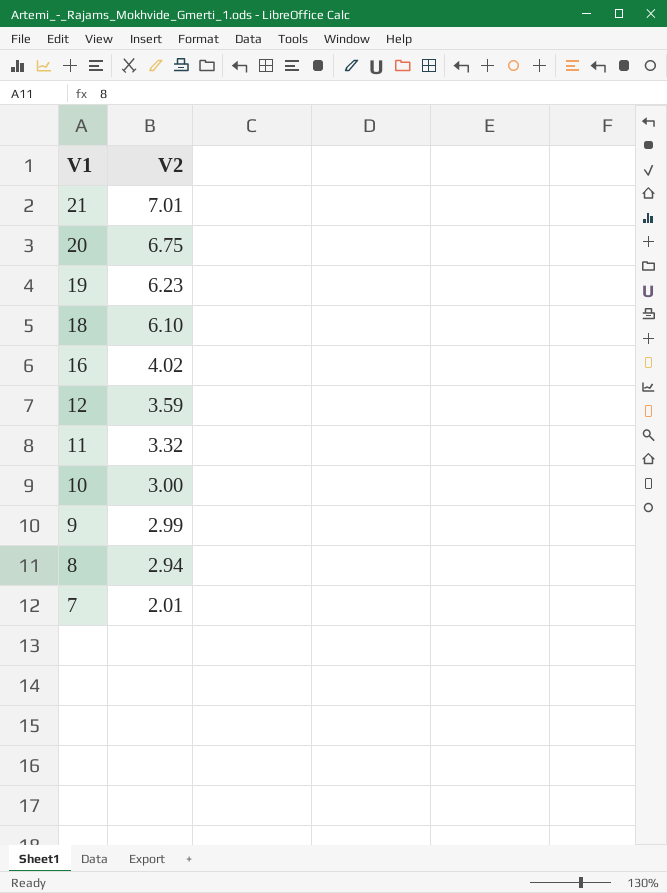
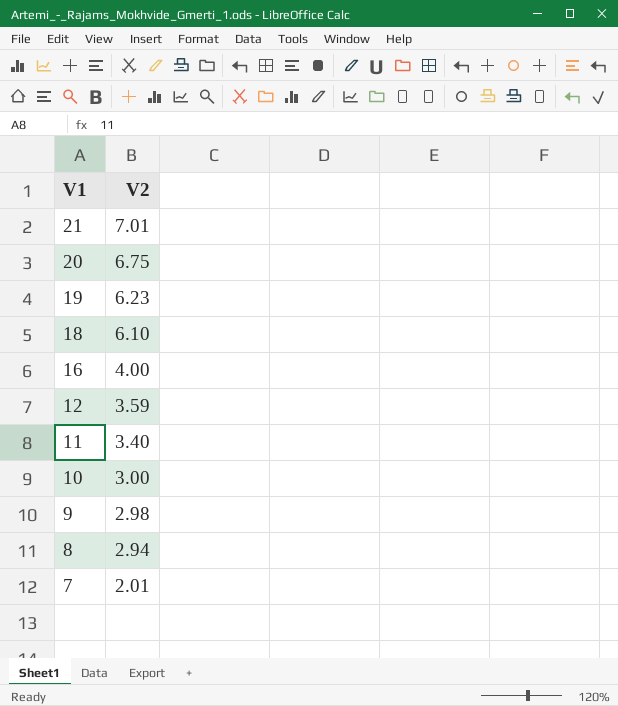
16 | V2: 4.02 -> 4.00
11 | V2: 3.32 -> 3.40
9 | V2: 2.99 -> 2.98

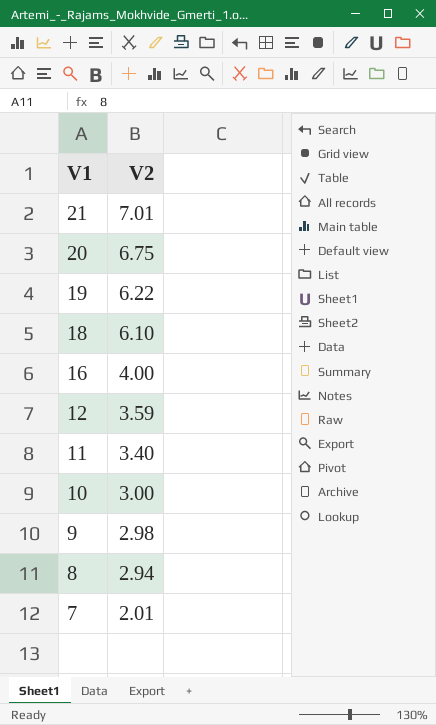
19 | V2: 6.23 -> 6.22

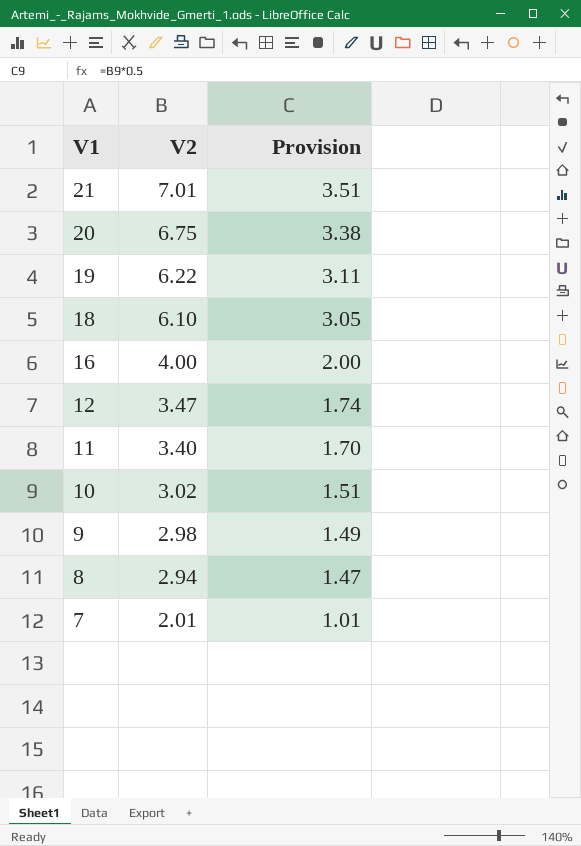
column Provision | formula: none -> [V2] * 0.5
12 | V2: 3.59 -> 3.47
10 | V2: 3.00 -> 3.02

